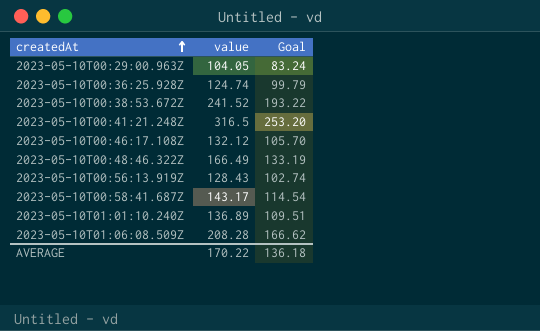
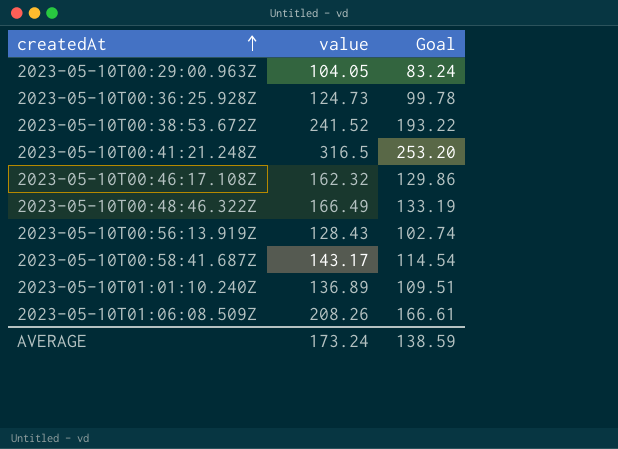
2023-05-10T00:36:25.928Z | value: 124.74 -> 124.73
2023-05-10T00:36:25.928Z | Goal: 99.79 -> 99.78
2023-05-10T00:46:17.108Z | value: 132.12 -> 162.32
2023-05-10T00:46:17.108Z | Goal: 105.70 -> 129.86
2023-05-10T01:06:08.509Z | value: 208.28 -> 208.26
2023-05-10T01:06:08.509Z | Goal: 166.62 -> 166.61
AVERAGE | value: 170.22 -> 173.24
AVERAGE | Goal: 136.18 -> 138.59

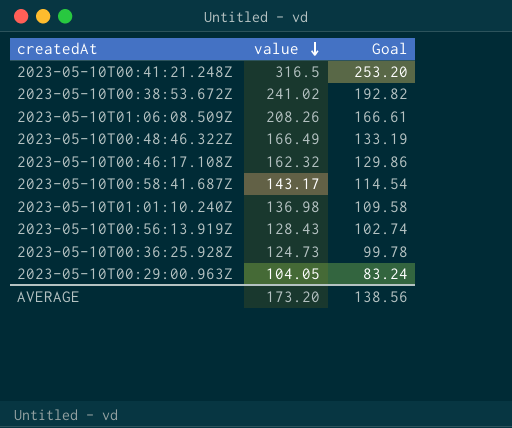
row order: createdAt ascending -> value descending
2023-05-10T00:38:53.672Z | value: 241.52 -> 241.02
2023-05-10T00:38:53.672Z | Goal: 193.22 -> 192.82
2023-05-10T01:01:10.240Z | value: 136.89 -> 136.98
2023-05-10T01:01:10.240Z | Goal: 109.51 -> 109.58
AVERAGE | value: 173.24 -> 173.20
AVERAGE | Goal: 138.59 -> 138.56

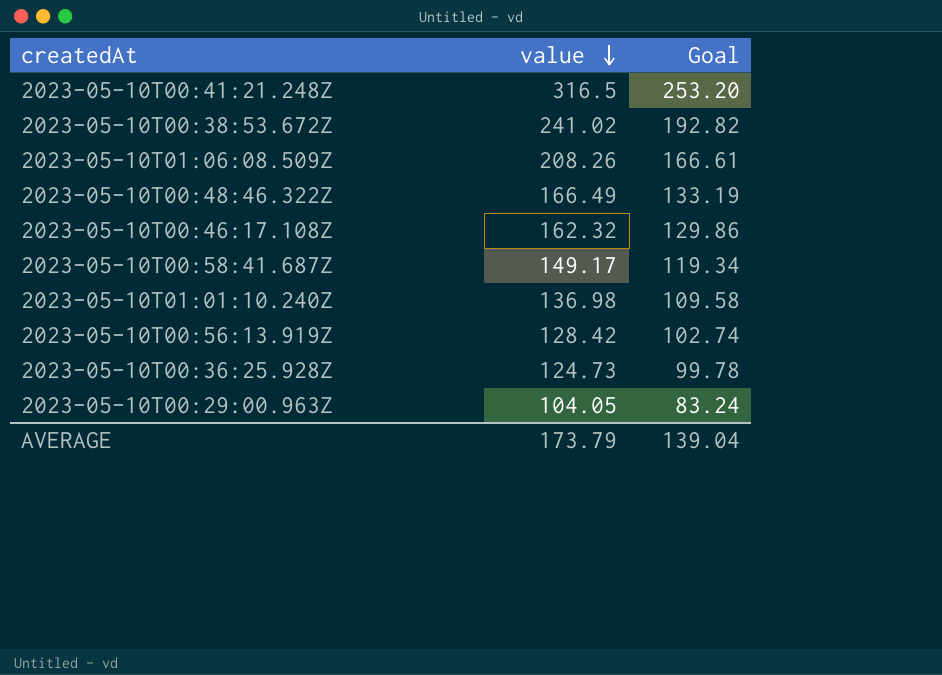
2023-05-10T00:58:41.687Z | value: 143.17 -> 149.17
2023-05-10T00:58:41.687Z | Goal: 114.54 -> 119.34
2023-05-10T00:56:13.919Z | value: 128.43 -> 128.42
AVERAGE | value: 173.20 -> 173.79
AVERAGE | Goal: 138.56 -> 139.04

